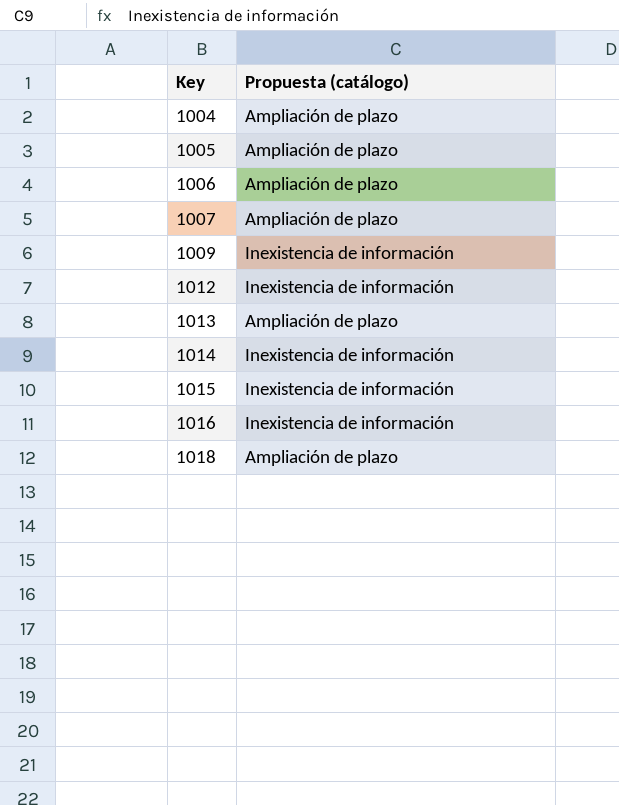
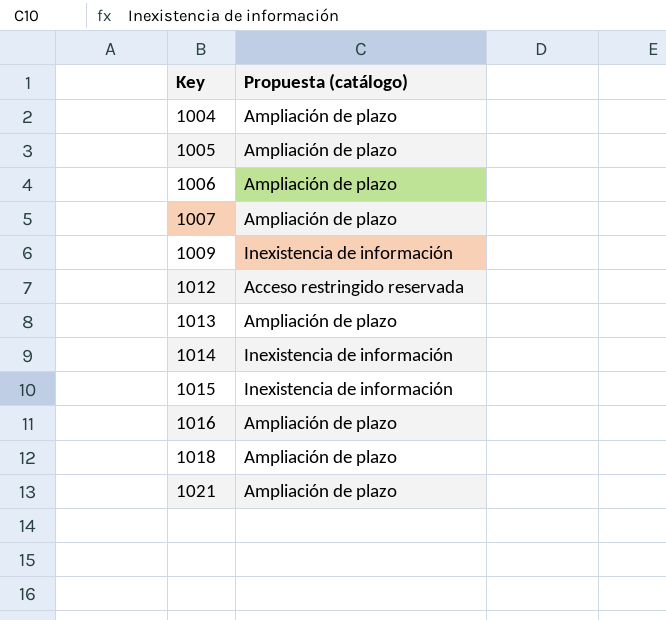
1012 | Propuesta (catálogo): Inexistencia de información -> Acceso restringido reservada
1016 | Propuesta (catálogo): Inexistencia de información -> Ampliación de plazo
row 1021: none -> Ampliación de plazo

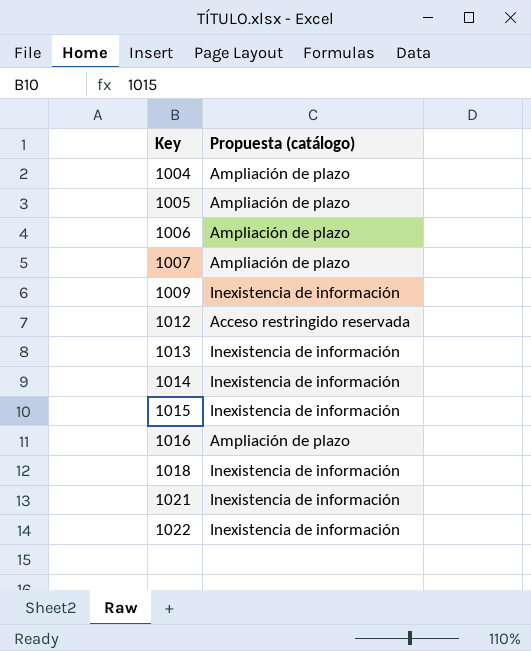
1013 | Propuesta (catálogo): Ampliación de plazo -> Inexistencia de información
1018 | Propuesta (catálogo): Ampliación de plazo -> Inexistencia de información
1021 | Propuesta (catálogo): Ampliación de plazo -> Inexistencia de información
row 1022: none -> Inexistencia de información

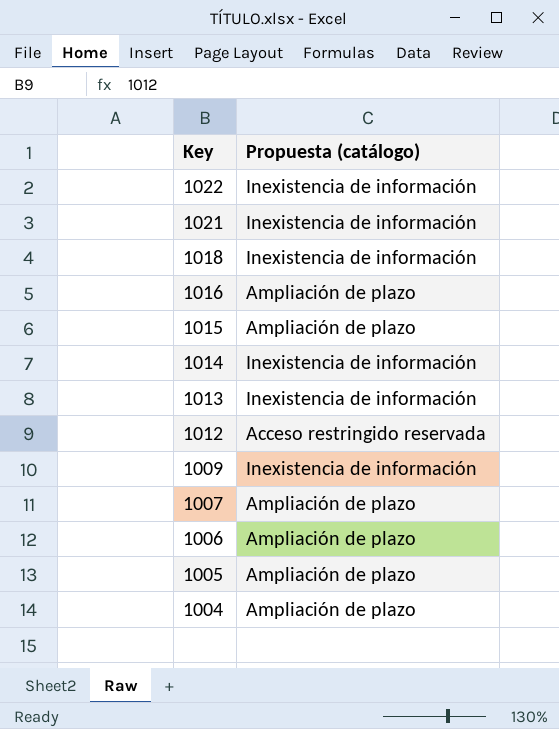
row order: Key ascending -> Key descending
1015 | Propuesta (catálogo): Inexistencia de información -> Ampliación de plazo

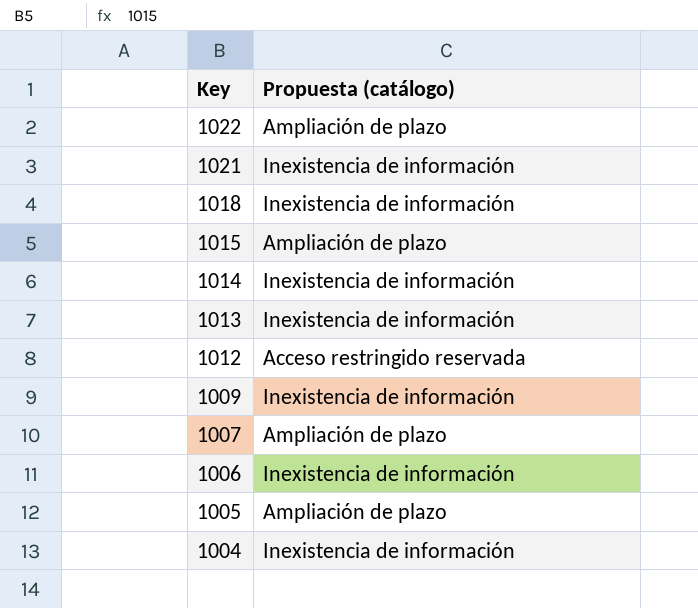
row 1016: Ampliación de plazo -> none
1022 | Propuesta (catálogo): Inexistencia de información -> Ampliación de plazo
1006 | Propuesta (catálogo): Ampliación de plazo -> Inexistencia de información
1004 | Propuesta (catálogo): Ampliación de plazo -> Inexistencia de información

